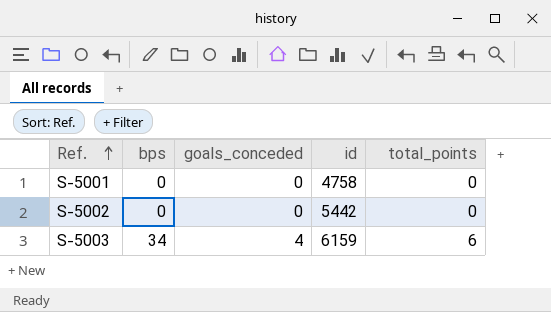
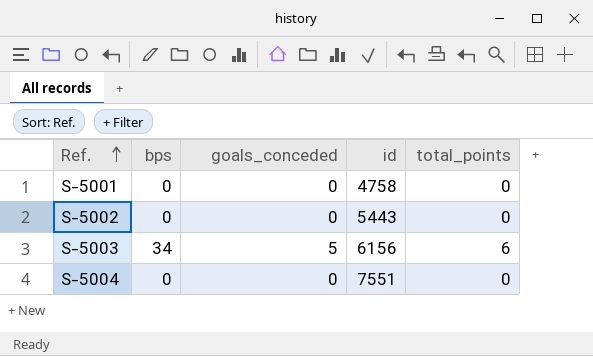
S-5002 | id: 5442 -> 5443
S-5003 | goals_conceded: 4 -> 5
S-5003 | id: 6159 -> 6156
row S-5004: none -> 0 | 0 | 7551 | 0

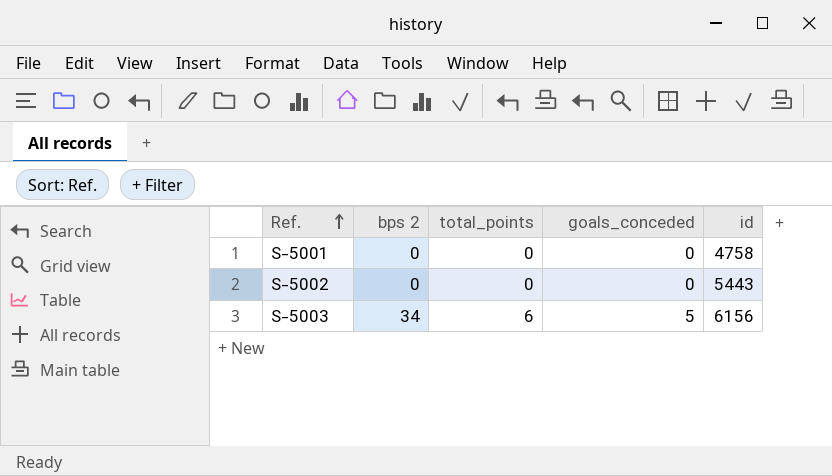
column name: bps -> bps 2
column total_points | position: 5 -> 3
row S-5004: 0 | 0 | 7551 | 0 -> none

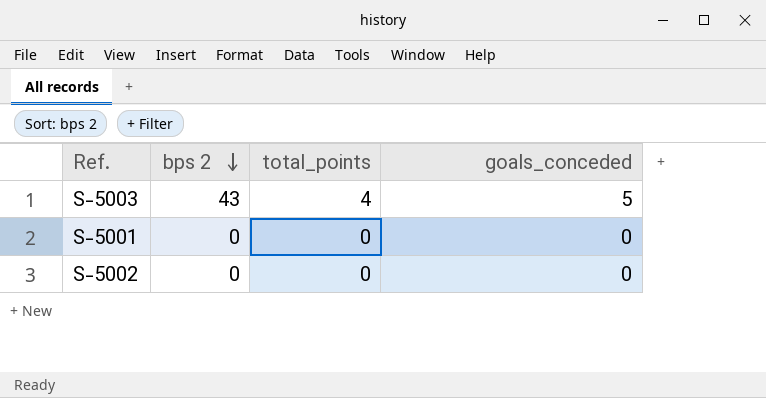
row order: Ref. ascending -> bps 2 descending
column id | position: 5 -> none
S-5003 | bps 2: 34 -> 43
S-5003 | total_points: 6 -> 4

